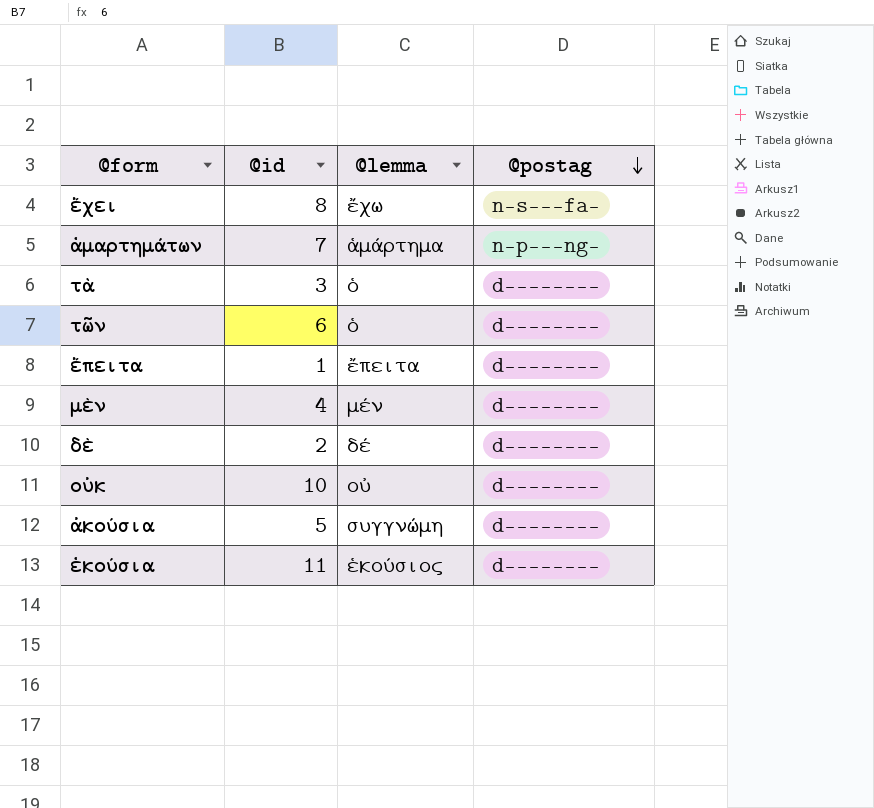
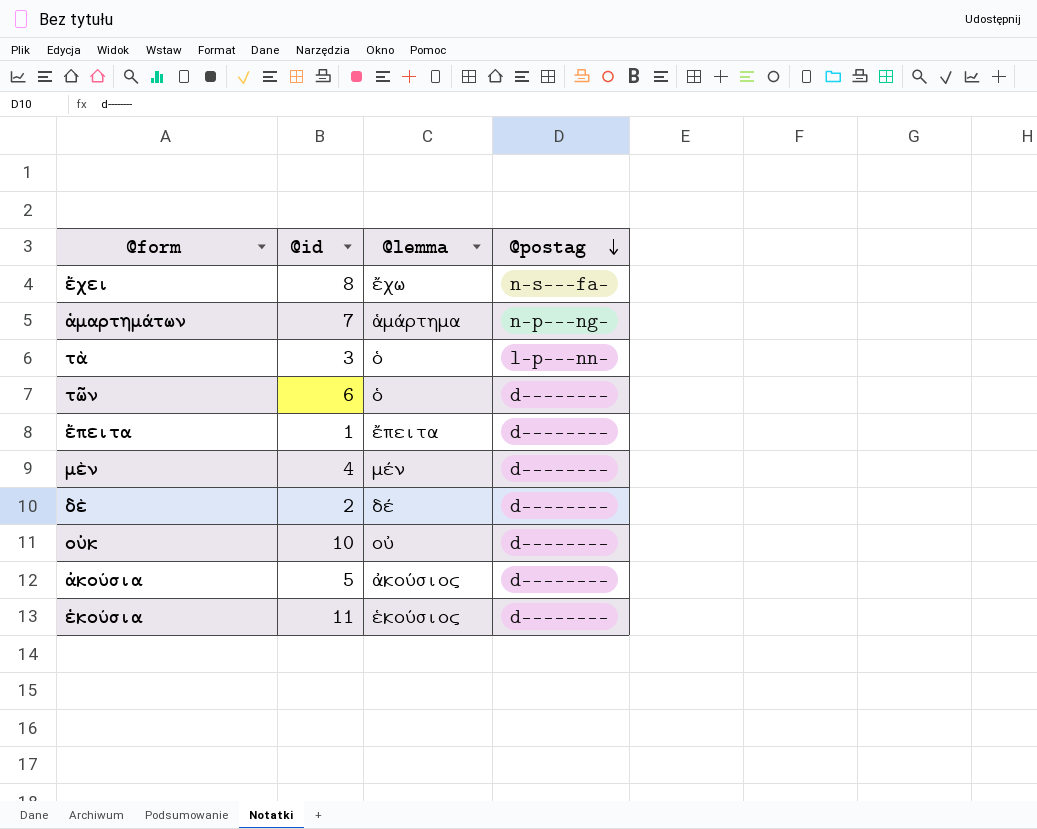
τὰ | @postag: d-------- -> l-p---nn-
ἀκούσια | @lemma: συγγνώμη -> ἀκούσιος

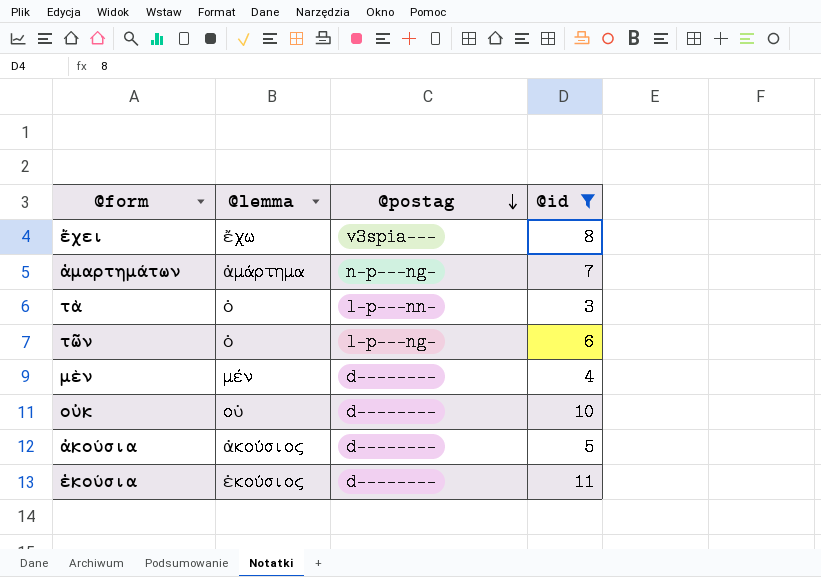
filter: none -> @id >= 3
column @id | position: 2 -> 4
ἔχει | @postag: n-s---fa- -> v3spia---
τῶν | @postag: d-------- -> l-p---ng-

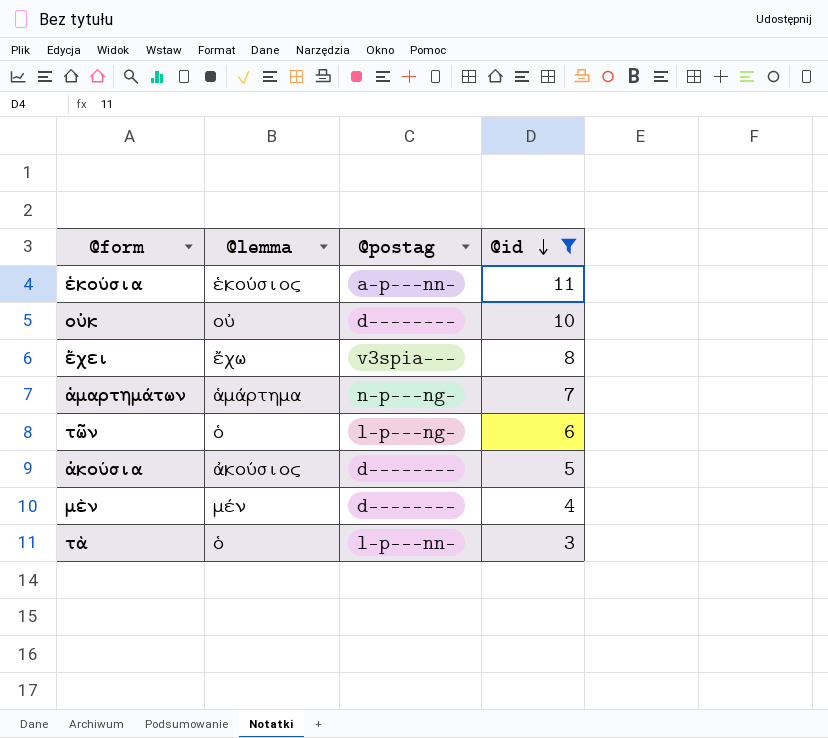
row order: @postag descending -> @id descending
ἑκούσια | @postag: d-------- -> a-p---nn-

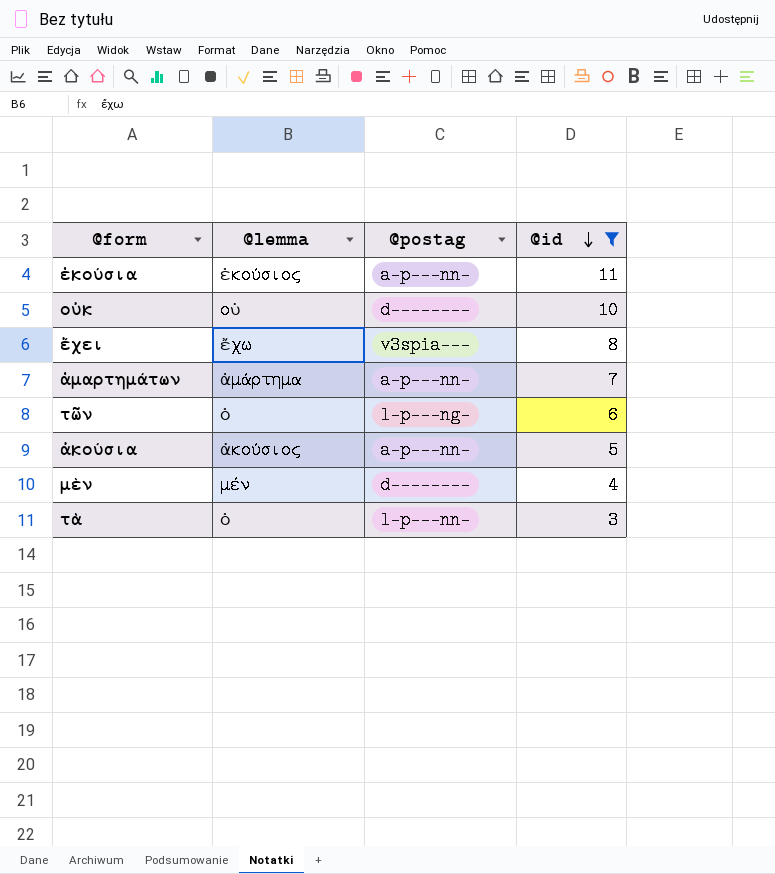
ἁμαρτημάτων | @postag: n-p---ng- -> a-p---nn-
ἀκούσια | @postag: d-------- -> a-p---nn-

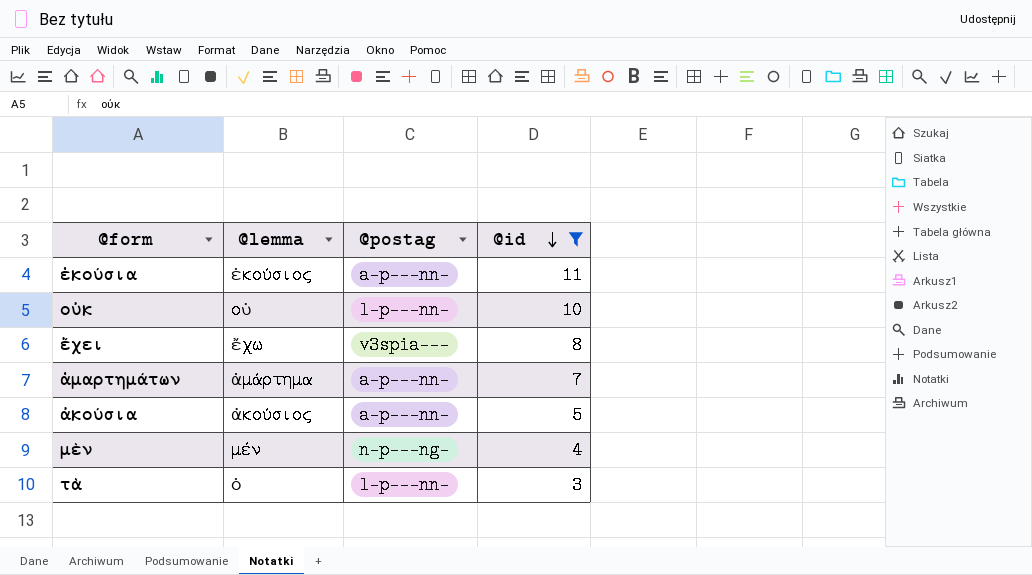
row τῶν: ὁ | l-p---ng- | 6 -> none
οὐκ | @postag: d-------- -> l-p---nn-
μὲν | @postag: d-------- -> n-p---ng-

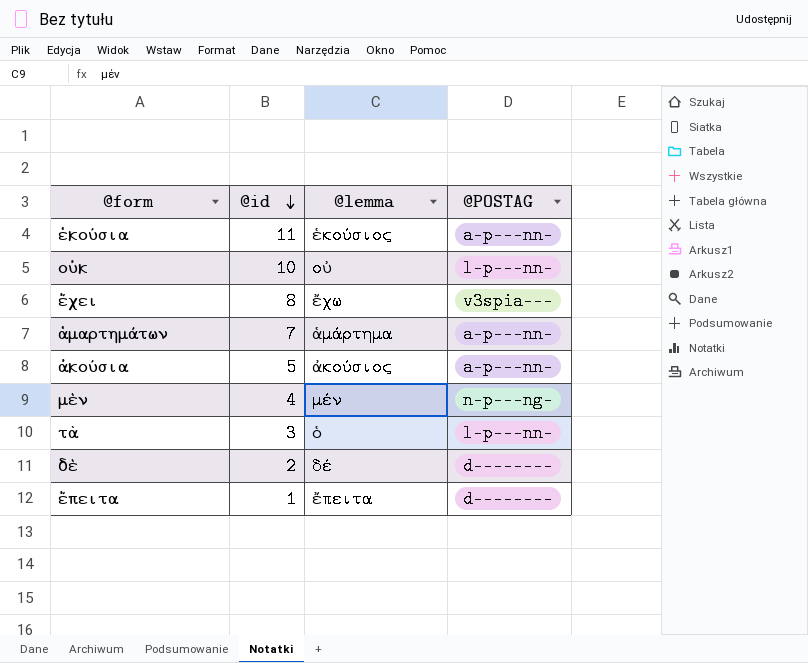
filter: @id >= 3 -> none
column @id | position: 4 -> 2
column name: @postag -> @POSTAG

